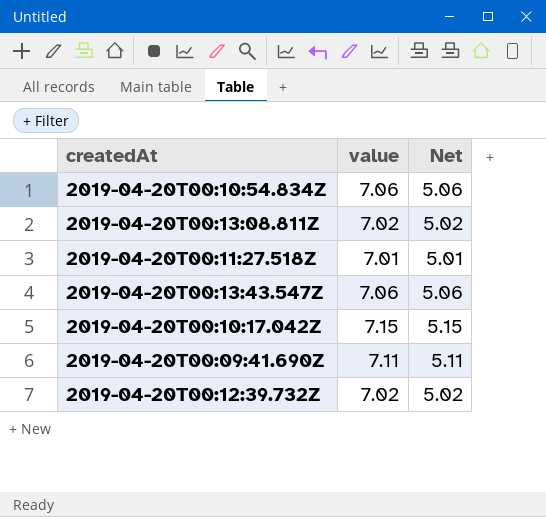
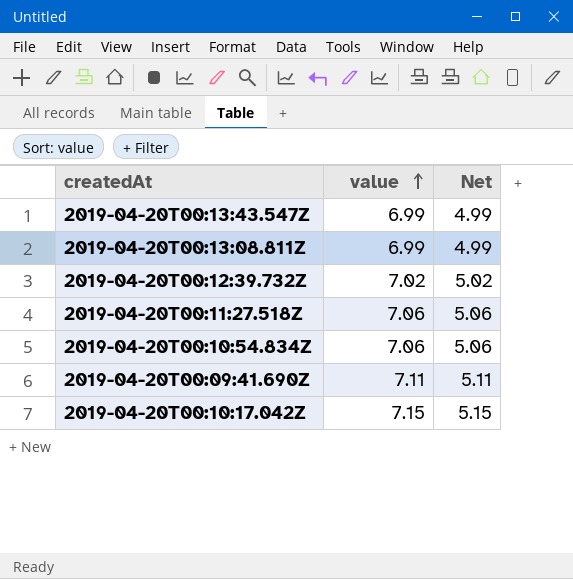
row order: none -> value ascending
2019-04-20T00:13:43.547Z | value: 7.06 -> 6.99
2019-04-20T00:13:43.547Z | Net: 5.06 -> 4.99
2019-04-20T00:13:08.811Z | value: 7.02 -> 6.99
2019-04-20T00:13:08.811Z | Net: 5.02 -> 4.99
2019-04-20T00:11:27.518Z | value: 7.01 -> 7.06
2019-04-20T00:11:27.518Z | Net: 5.01 -> 5.06

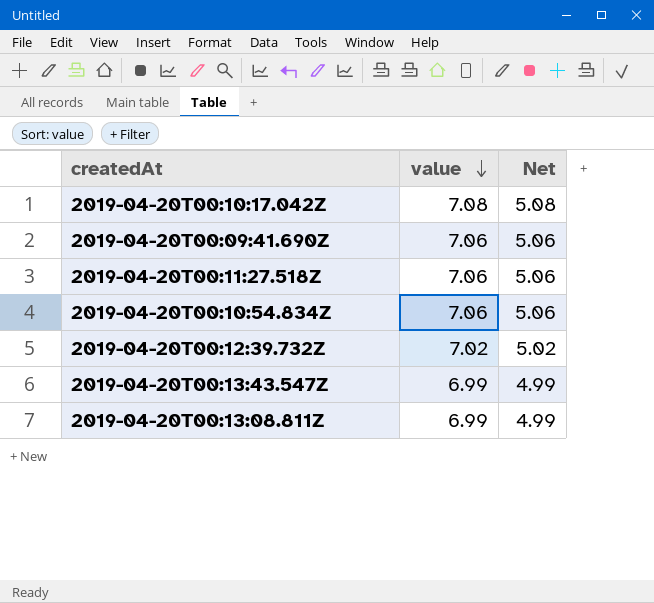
row order: value ascending -> value descending
2019-04-20T00:10:17.042Z | value: 7.15 -> 7.08
2019-04-20T00:10:17.042Z | Net: 5.15 -> 5.08
2019-04-20T00:09:41.690Z | value: 7.11 -> 7.06
2019-04-20T00:09:41.690Z | Net: 5.11 -> 5.06

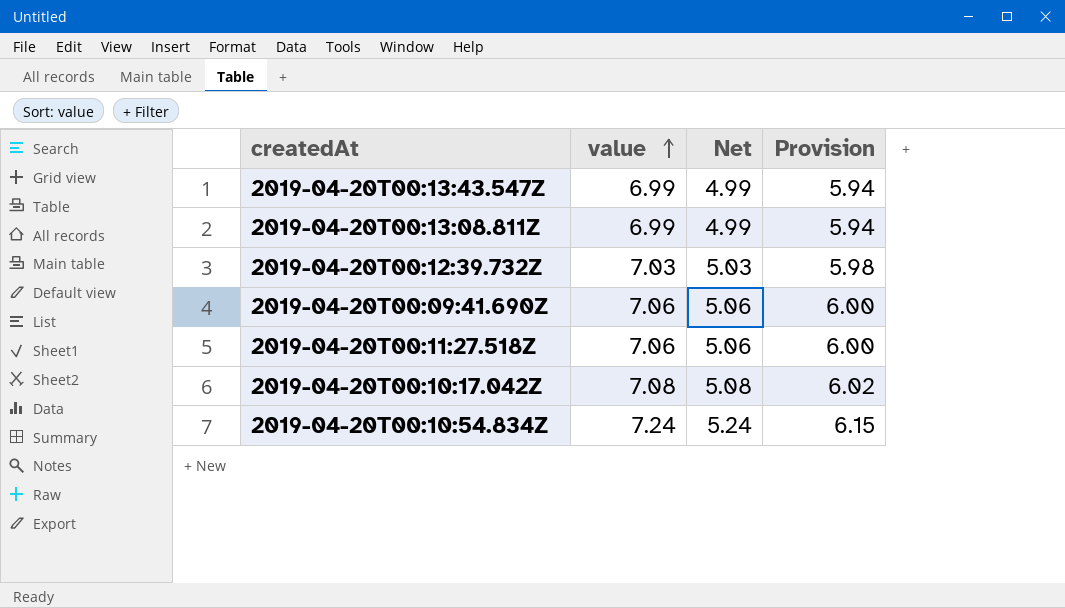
row order: value descending -> value ascending
column Provision | formula: none -> [value] * 0.85
2019-04-20T00:12:39.732Z | value: 7.02 -> 7.03
2019-04-20T00:12:39.732Z | Net: 5.02 -> 5.03
2019-04-20T00:10:54.834Z | value: 7.06 -> 7.24
2019-04-20T00:10:54.834Z | Net: 5.06 -> 5.24

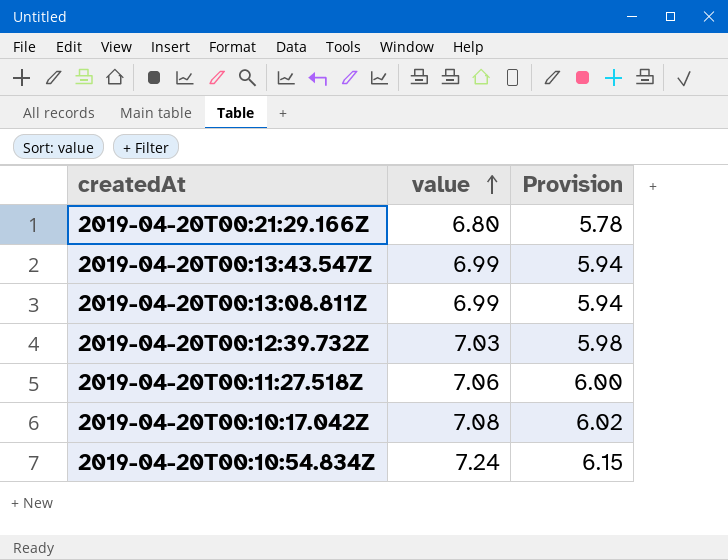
column Net | formula: [value] - 2 -> none
row 2019-04-20T00:09:41.690Z: 7.06 | 5.06 | 6.00 -> none
row 2019-04-20T00:21:29.166Z: none -> 6.80 | 5.78

